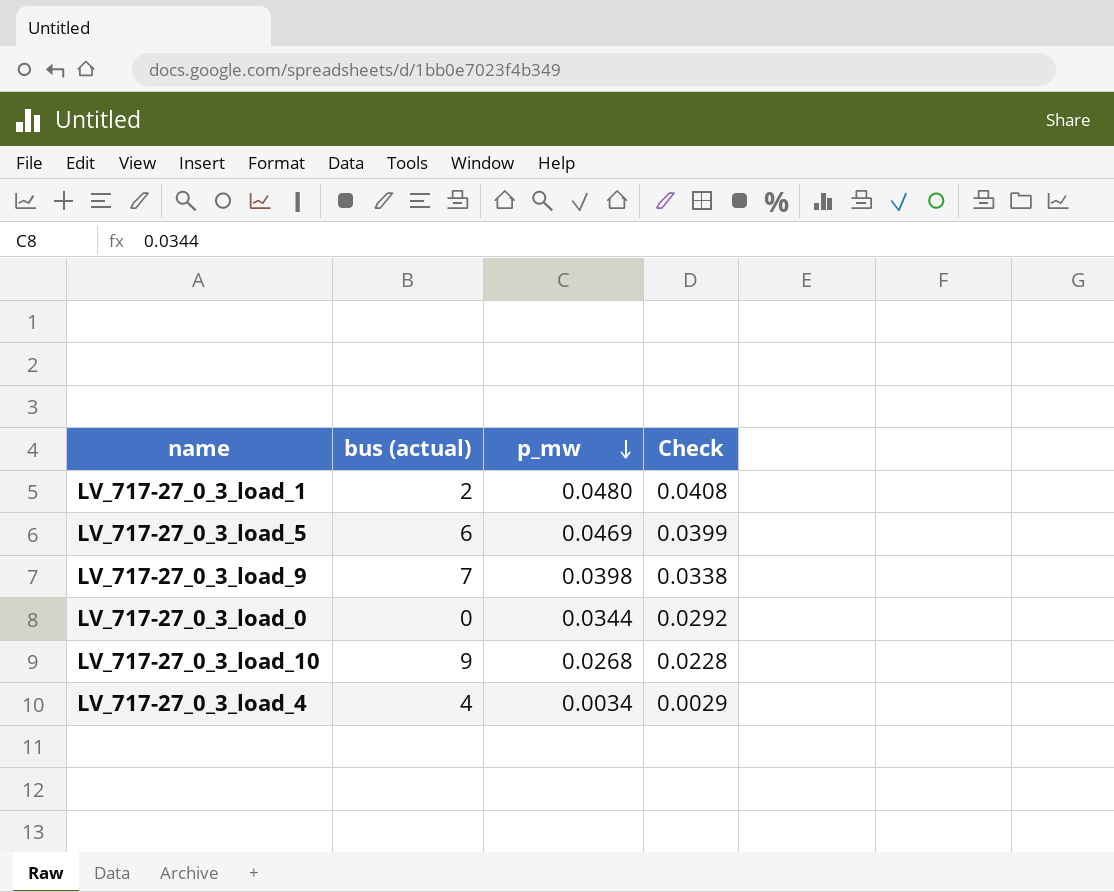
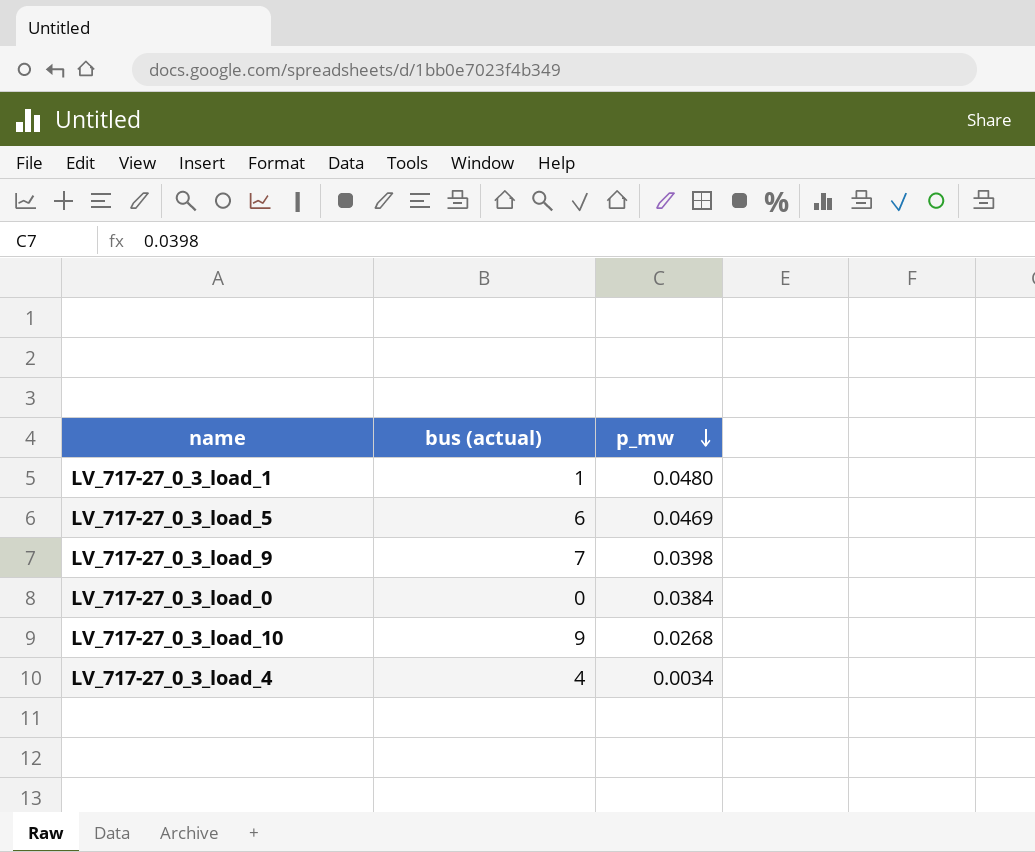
column Check | formula: [p_mw] * 0.85 -> none
LV_717-27_0_3_load_1 | bus (actual): 2 -> 1
LV_717-27_0_3_load_0 | p_mw: 0.0344 -> 0.0384

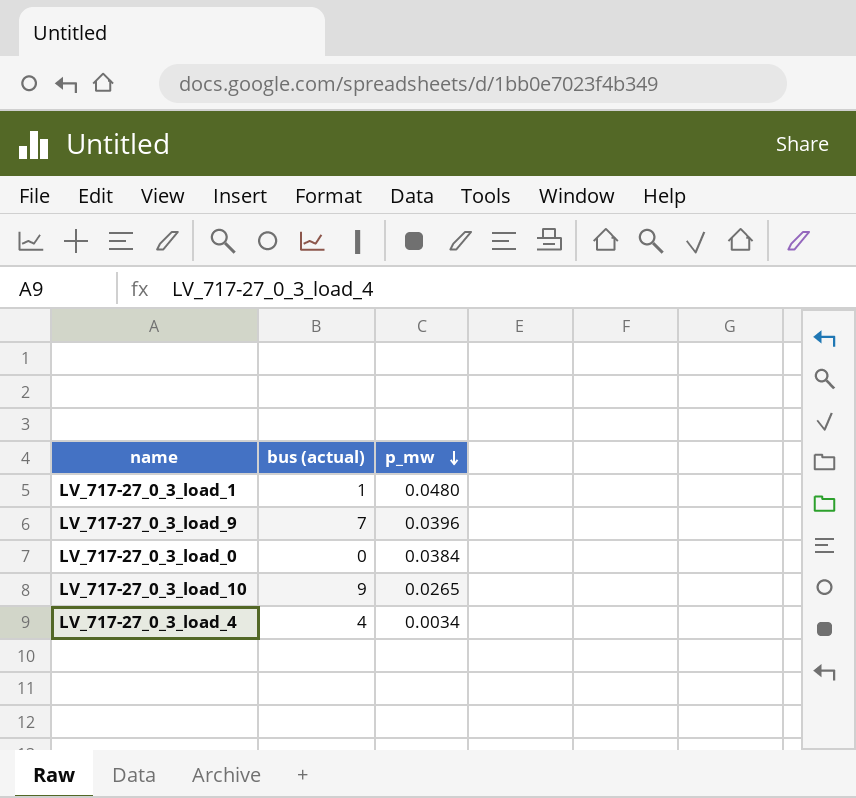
row LV_717-27_0_3_load_5: 6 | 0.0469 -> none
LV_717-27_0_3_load_9 | p_mw: 0.0398 -> 0.0396
LV_717-27_0_3_load_10 | p_mw: 0.0268 -> 0.0265

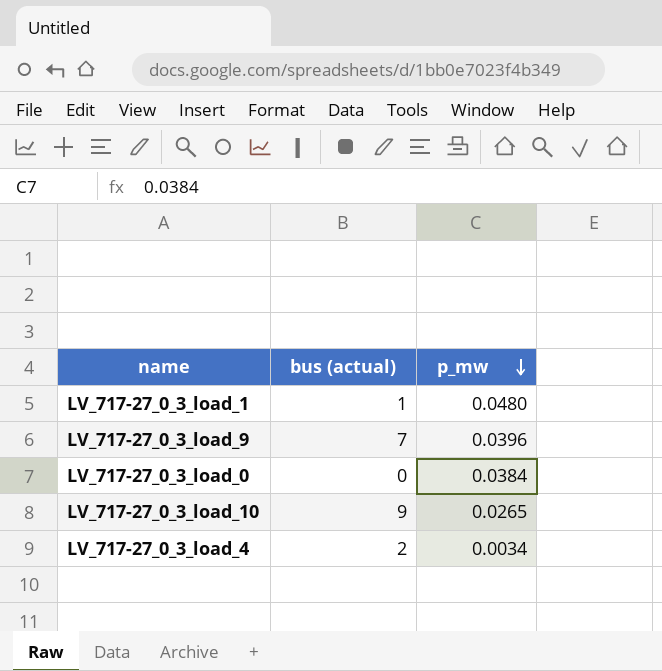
LV_717-27_0_3_load_4 | bus (actual): 4 -> 2

